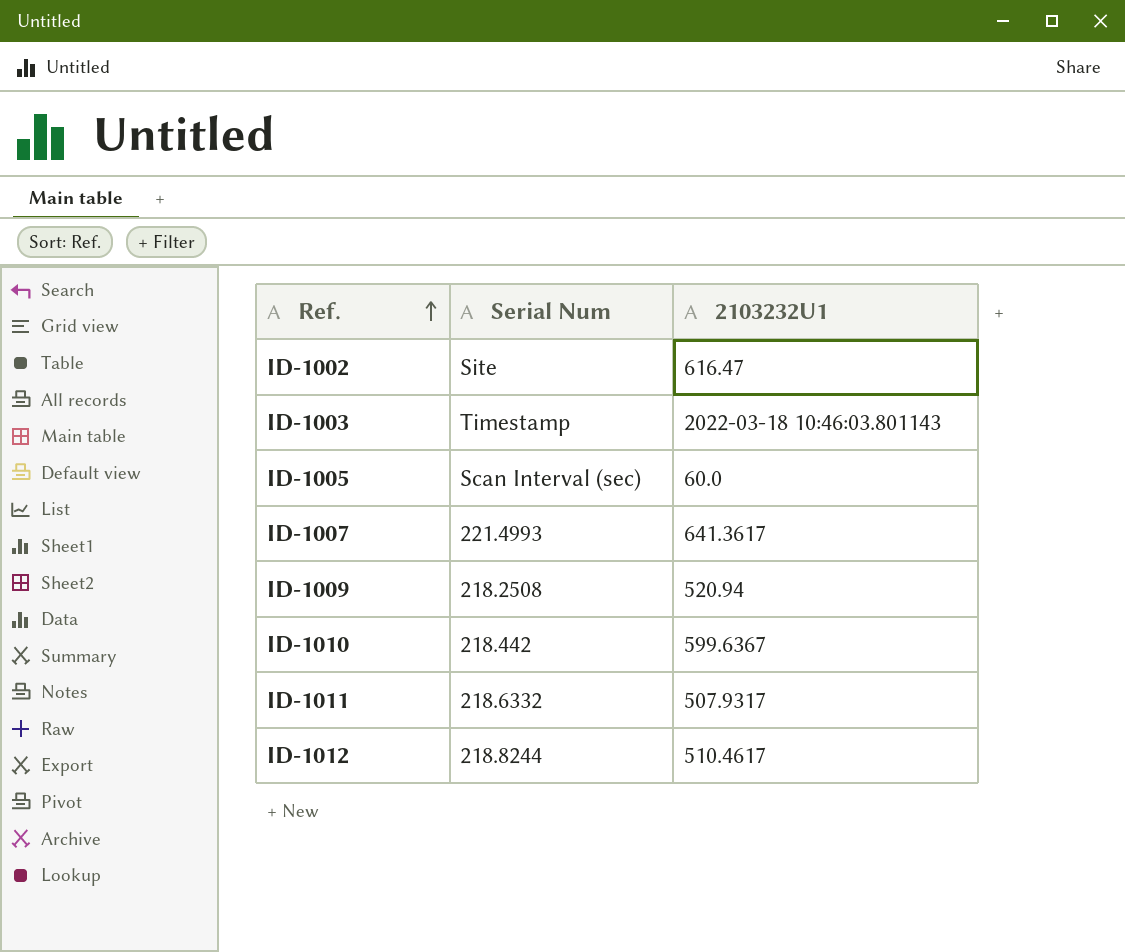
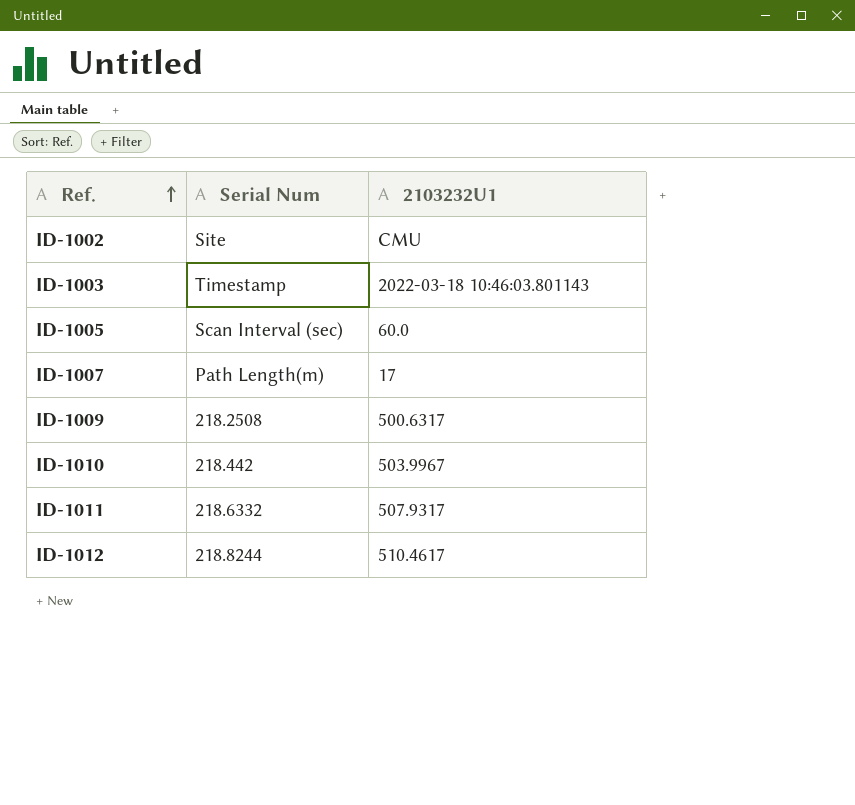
ID-1002 | 2103232U1: 616.47 -> CMU
ID-1007 | Serial Num: 221.4993 -> Path Length(m)
ID-1007 | 2103232U1: 641.3617 -> 17
ID-1009 | 2103232U1: 520.94 -> 500.6317
ID-1010 | 2103232U1: 599.6367 -> 503.9967

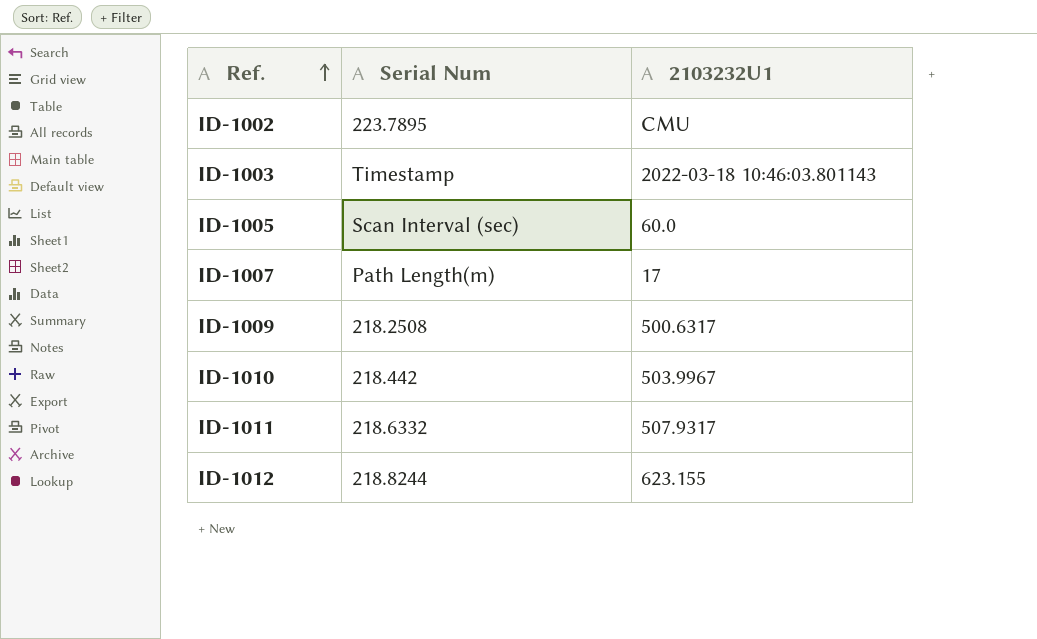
ID-1002 | Serial Num: Site -> 223.7895
ID-1012 | 2103232U1: 510.4617 -> 623.155

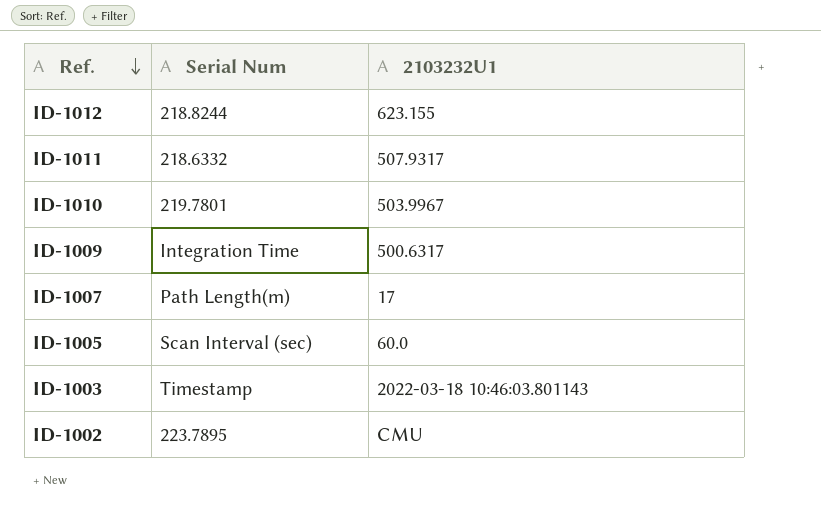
row order: Ref. ascending -> Ref. descending
ID-1010 | Serial Num: 218.442 -> 219.7801
ID-1009 | Serial Num: 218.2508 -> Integration Time

